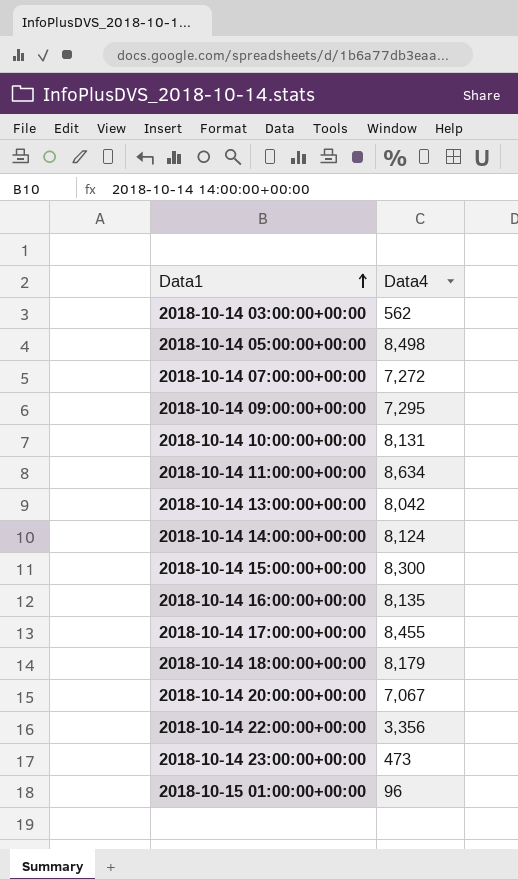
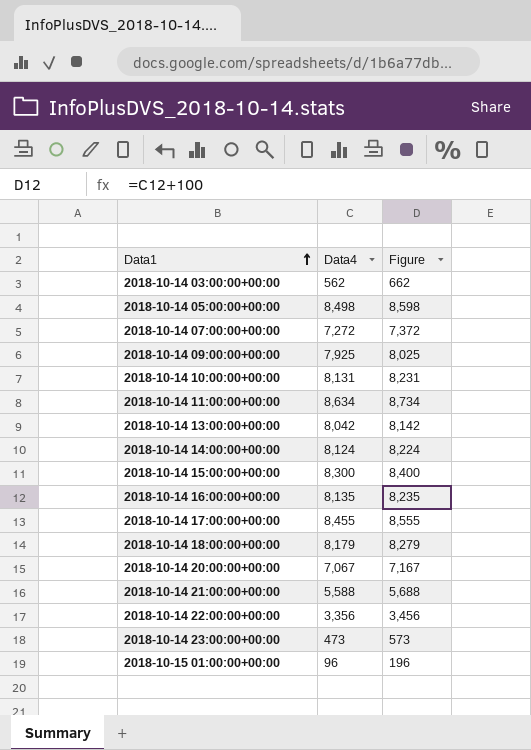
column Figure | formula: none -> [Data4] + 100
2018-10-14 09:00:00+00:00 | Data4: 7,295 -> 7,925
row 2018-10-14 21:00:00+00:00: none -> 5,588 | 5,688

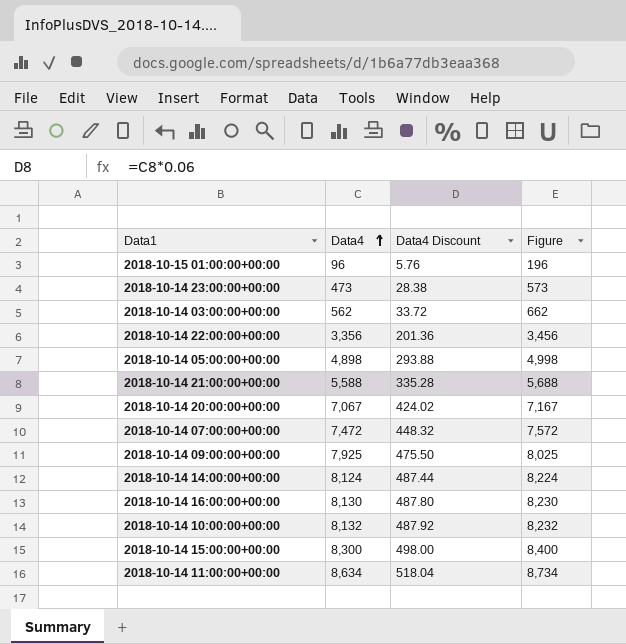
row order: Data1 ascending -> Data4 ascending
column Data4 Discount | formula: none -> [Data4] * 0.06
row 2018-10-14 13:00:00+00:00: 8,042 | 8,142 -> none
row 2018-10-14 17:00:00+00:00: 8,455 | 8,555 -> none
row 2018-10-14 18:00:00+00:00: 8,179 | 8,279 -> none
2018-10-14 05:00:00+00:00 | Data4: 8,498 -> 4,898
2018-10-14 05:00:00+00:00 | Figure: 8,598 -> 4,998
2018-10-14 07:00:00+00:00 | Data4: 7,272 -> 7,472
2018-10-14 07:00:00+00:00 | Figure: 7,372 -> 7,572
2018-10-14 16:00:00+00:00 | Data4: 8,135 -> 8,130
2018-10-14 16:00:00+00:00 | Figure: 8,235 -> 8,230
2018-10-14 10:00:00+00:00 | Data4: 8,131 -> 8,132
2018-10-14 10:00:00+00:00 | Figure: 8,231 -> 8,232

